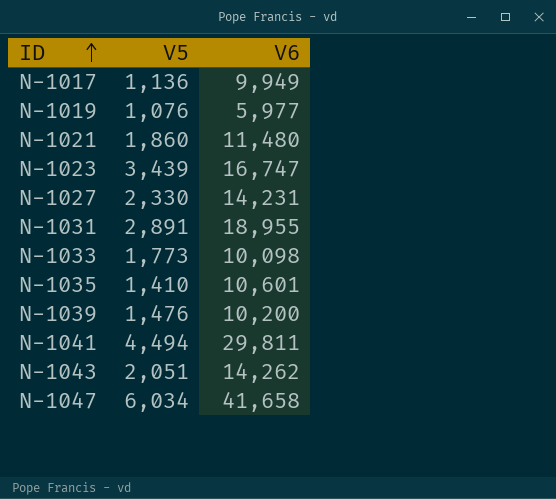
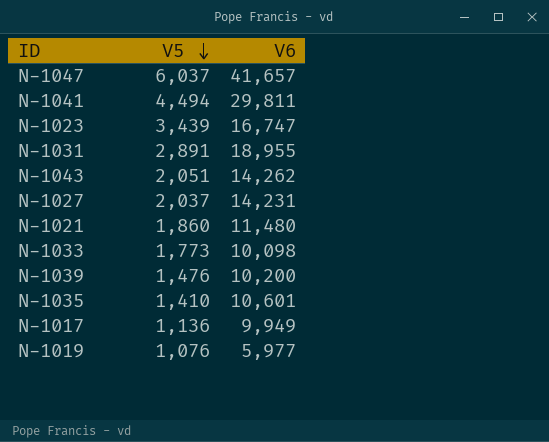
row order: ID ascending -> V5 descending
N-1047 | V5: 6,034 -> 6,037
N-1047 | V6: 41,658 -> 41,657
N-1027 | V5: 2,330 -> 2,037

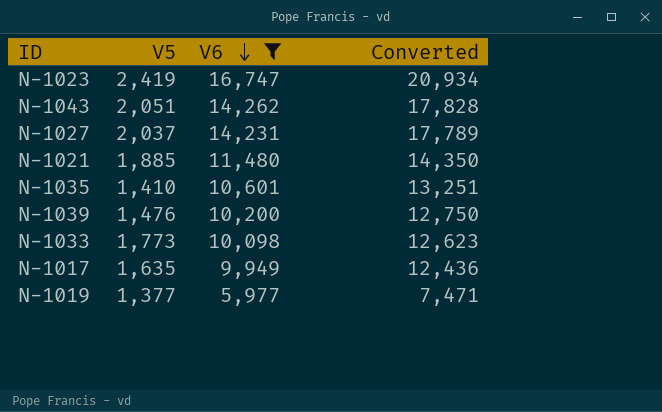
filter: none -> V6 <= 16,747
row order: V5 descending -> V6 descending
column Converted | formula: none -> [V6] * 1.25
N-1023 | V5: 3,439 -> 2,419
N-1021 | V5: 1,860 -> 1,885
N-1017 | V5: 1,136 -> 1,635
N-1019 | V5: 1,076 -> 1,377

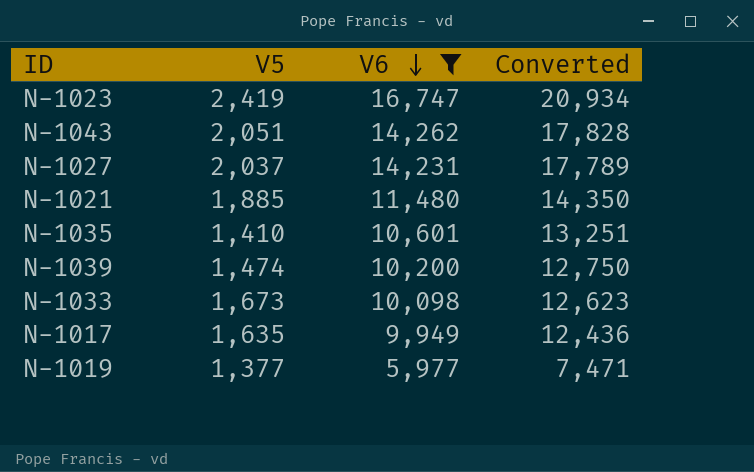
N-1039 | V5: 1,476 -> 1,474
N-1033 | V5: 1,773 -> 1,673

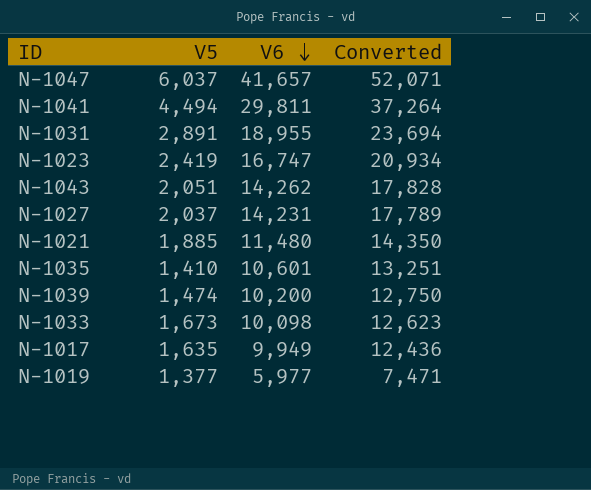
filter: V6 <= 16,747 -> none

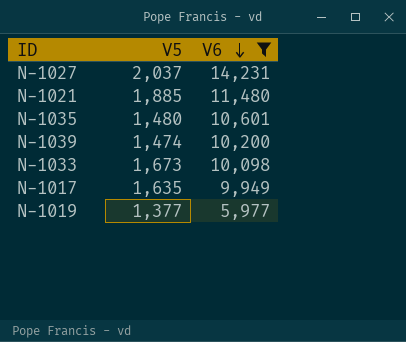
filter: none -> V6 <= 14,231
column Converted | formula: [V6] * 1.25 -> none
N-1035 | V5: 1,410 -> 1,480

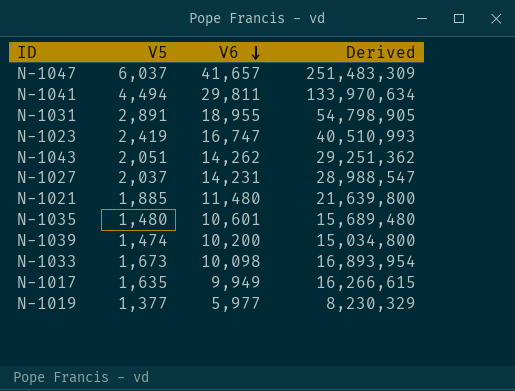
filter: V6 <= 14,231 -> none
column Derived | formula: none -> [V5] * [V6]

